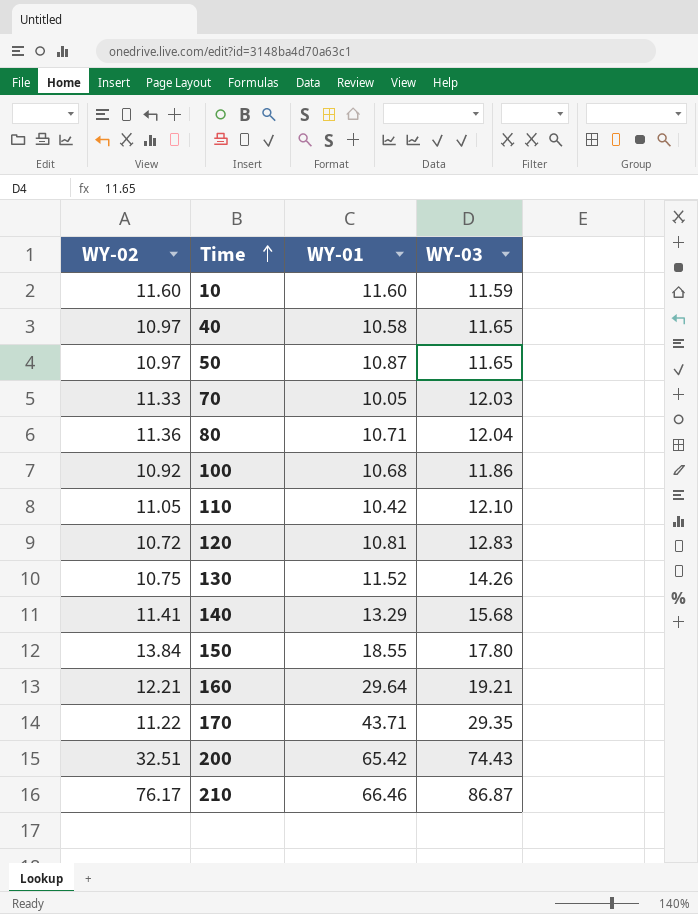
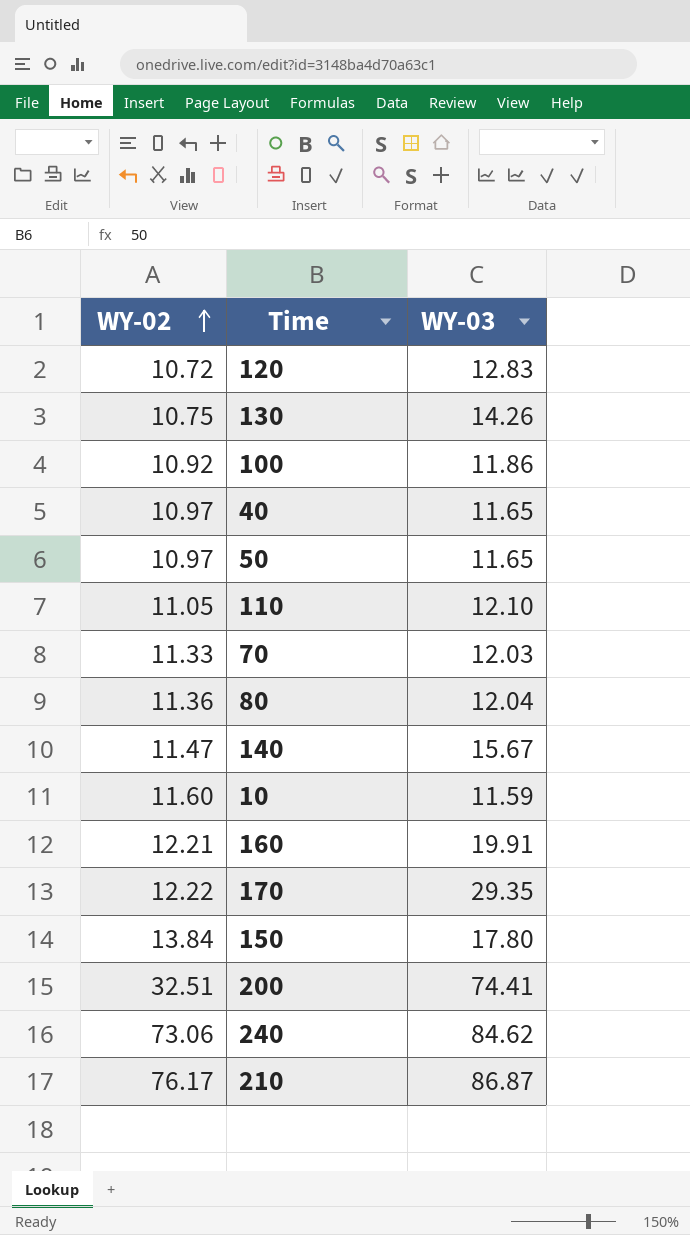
row order: Time ascending -> WY-02 ascending
column WY-01 | position: 3 -> none
140 | WY-02: 11.41 -> 11.47
140 | WY-03: 15.68 -> 15.67
160 | WY-03: 19.21 -> 19.91
170 | WY-02: 11.22 -> 12.22
200 | WY-03: 74.43 -> 74.41
row 240: none -> 73.06 | 84.62

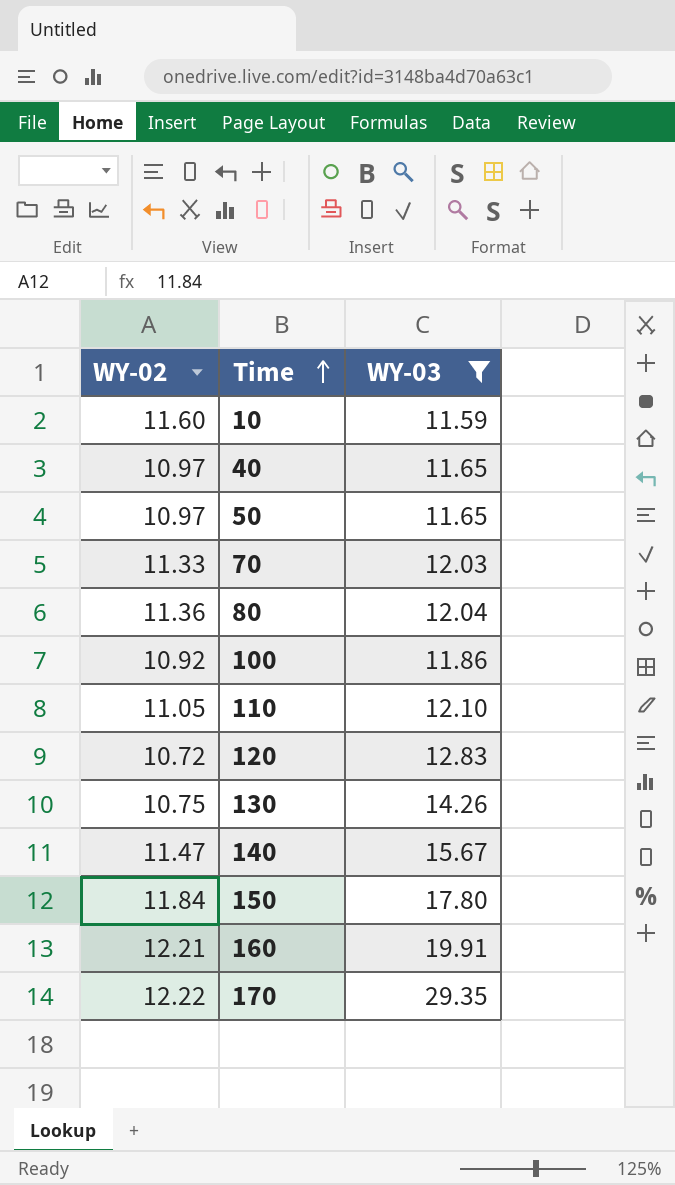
filter: none -> WY-03 <= 29.35
row order: WY-02 ascending -> Time ascending
150 | WY-02: 13.84 -> 11.84

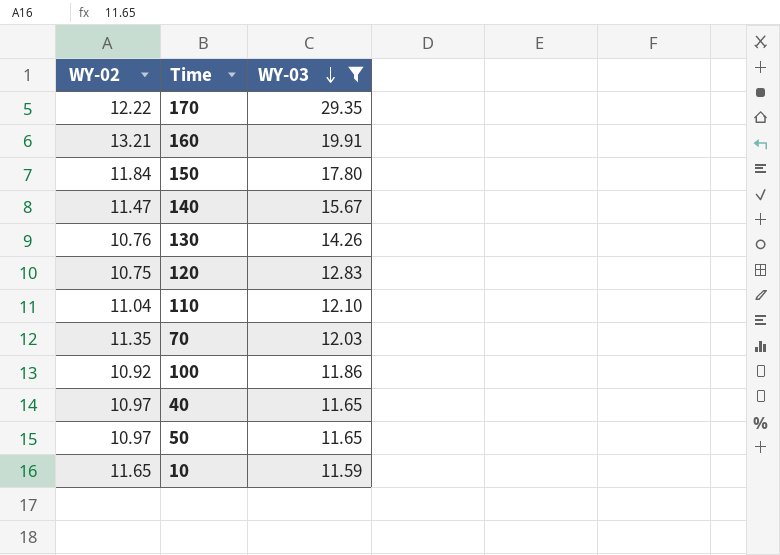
row order: Time ascending -> WY-03 descending
row 80: 11.36 | 12.04 -> none
160 | WY-02: 12.21 -> 13.21
130 | WY-02: 10.75 -> 10.76
120 | WY-02: 10.72 -> 10.75
110 | WY-02: 11.05 -> 11.04
70 | WY-02: 11.33 -> 11.35
10 | WY-02: 11.60 -> 11.65

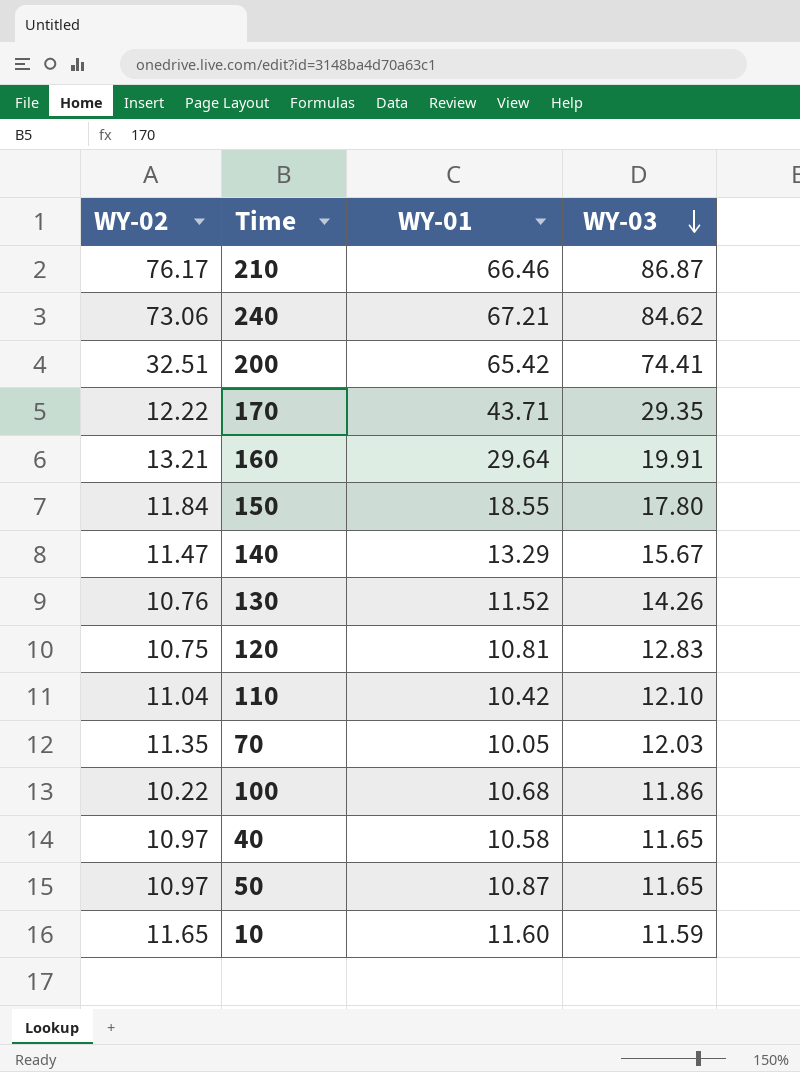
filter: WY-03 <= 29.35 -> none
column WY-01 | position: none -> 3
100 | WY-02: 10.92 -> 10.22

